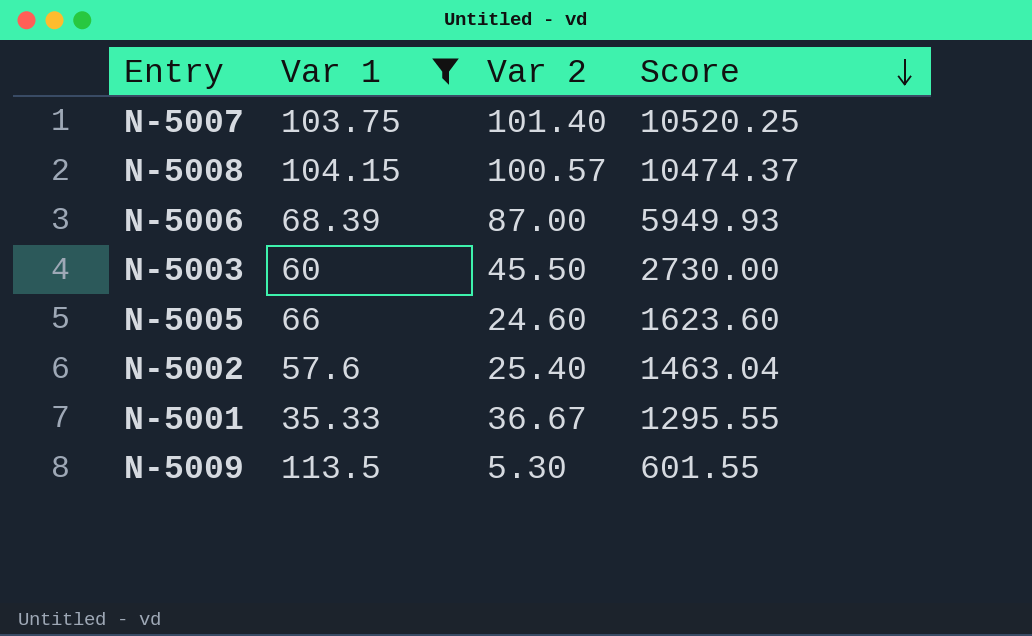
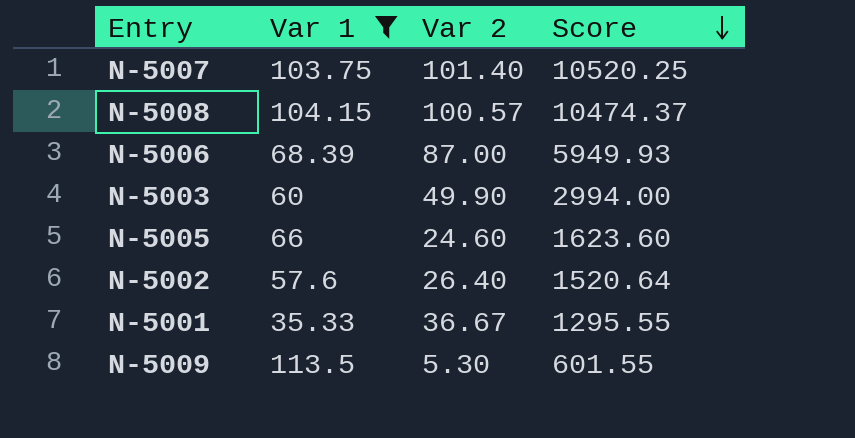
N-5003 | Var 2: 45.50 -> 49.90
N-5003 | Score: 2730.00 -> 2994.00
N-5002 | Var 2: 25.40 -> 26.40
N-5002 | Score: 1463.04 -> 1520.64

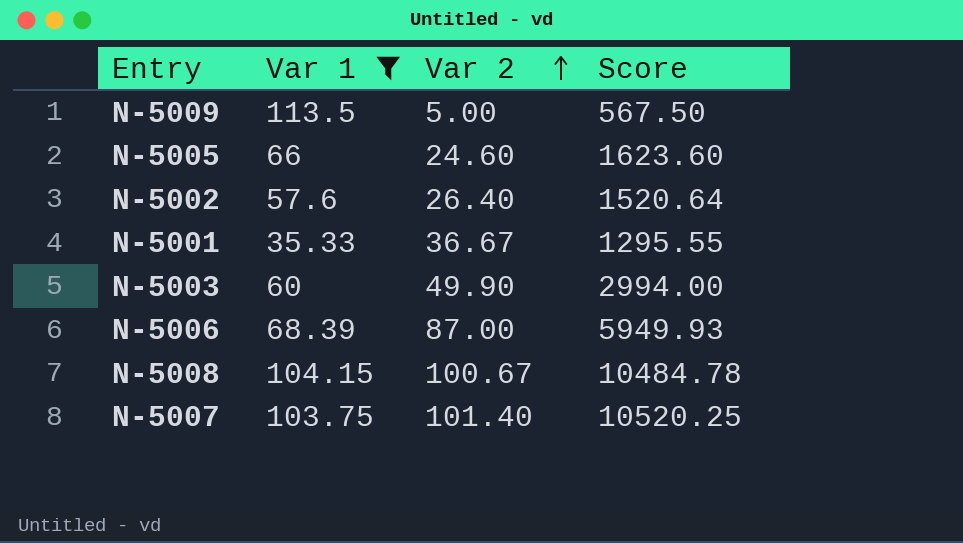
row order: Score descending -> Var 2 ascending
N-5009 | Var 2: 5.30 -> 5.00
N-5009 | Score: 601.55 -> 567.50
N-5008 | Var 2: 100.57 -> 100.67
N-5008 | Score: 10474.37 -> 10484.78

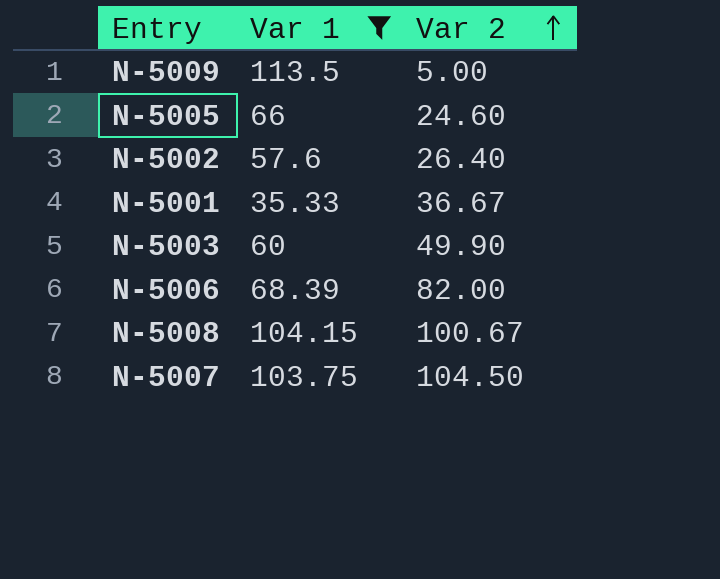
column Score | formula: [Var 1] * [Var 2] -> none
N-5006 | Var 2: 87.00 -> 82.00
N-5007 | Var 2: 101.40 -> 104.50

